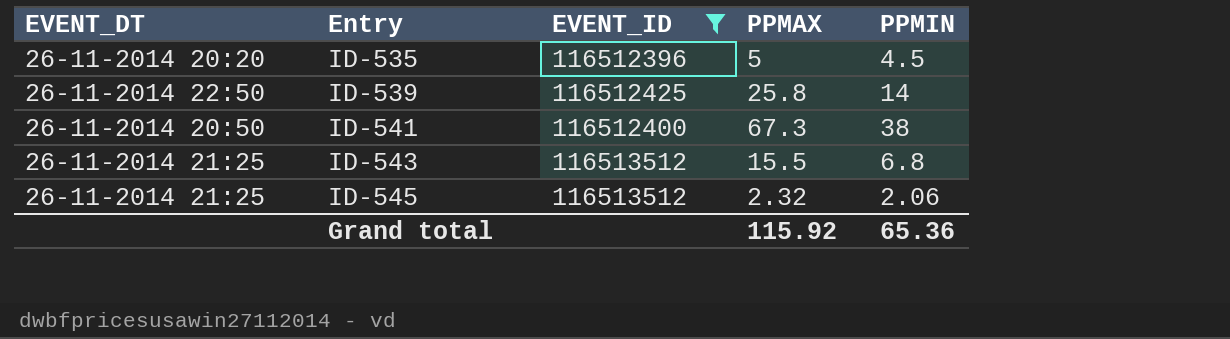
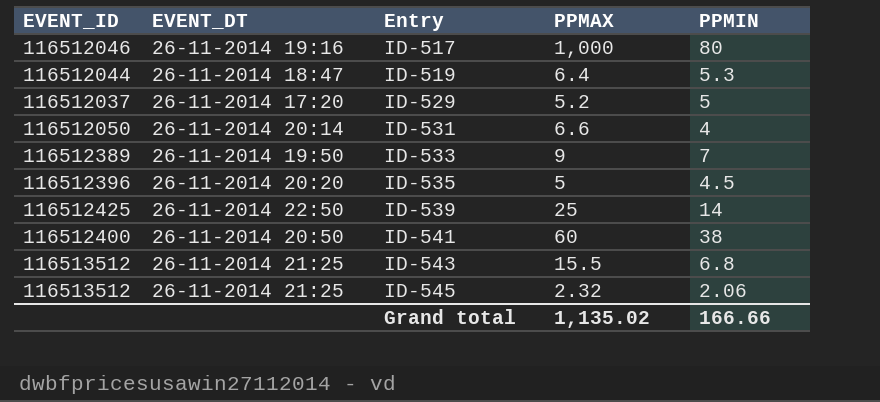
filter: EVENT_ID >= 116512396 -> none
column EVENT_ID | position: 3 -> 1
ID-539 | PPMAX: 25.8 -> 25
ID-541 | PPMAX: 67.3 -> 60
Grand total | PPMAX: 115.92 -> 1,135.02
Grand total | PPMIN: 65.36 -> 166.66

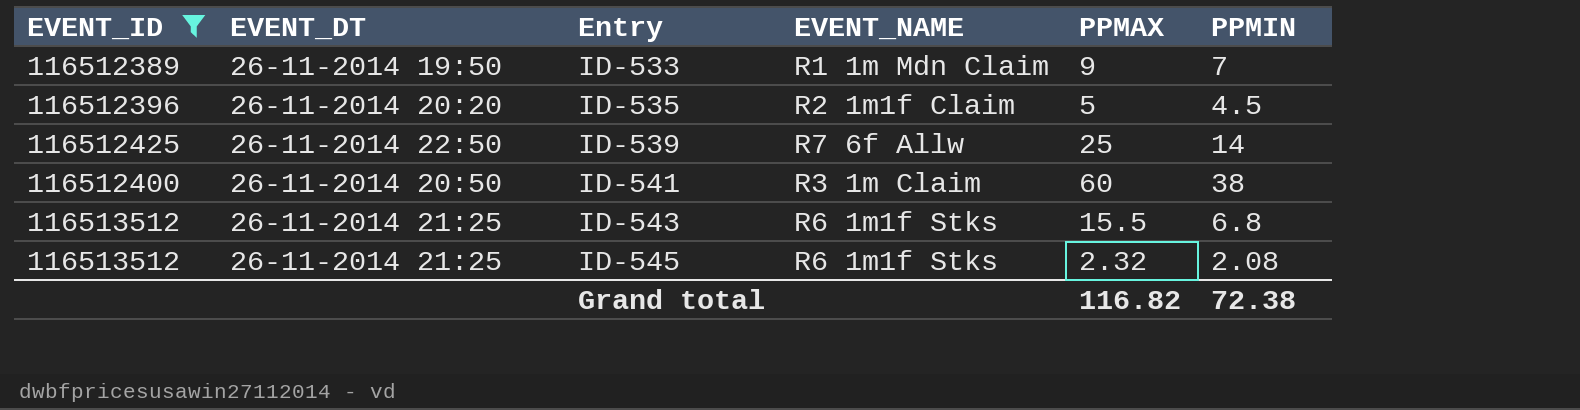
filter: none -> EVENT_ID >= 116512389
column EVENT_NAME | position: none -> 4
ID-545 | PPMIN: 2.06 -> 2.08
Grand total | PPMAX: 1,135.02 -> 116.82
Grand total | PPMIN: 166.66 -> 72.38

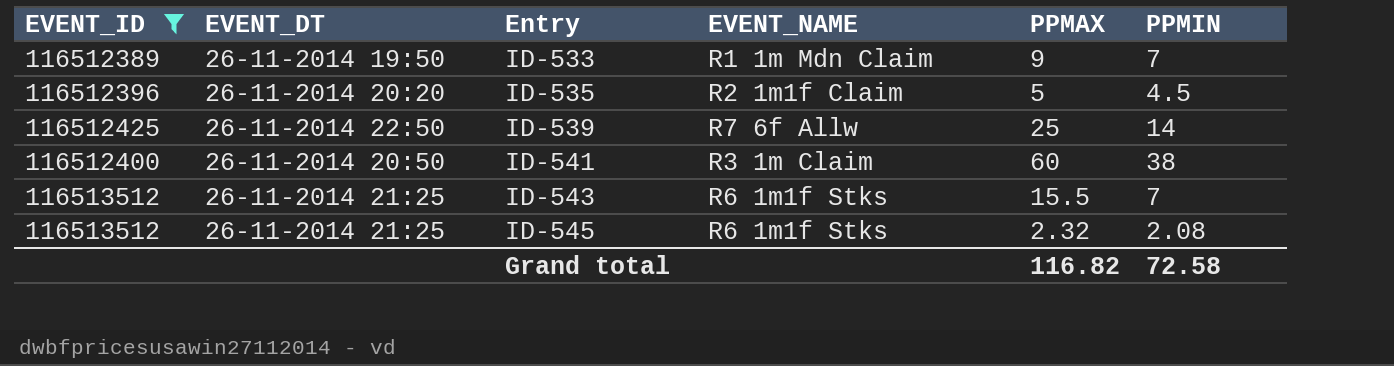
ID-543 | PPMIN: 6.8 -> 7
Grand total | PPMIN: 72.38 -> 72.58

